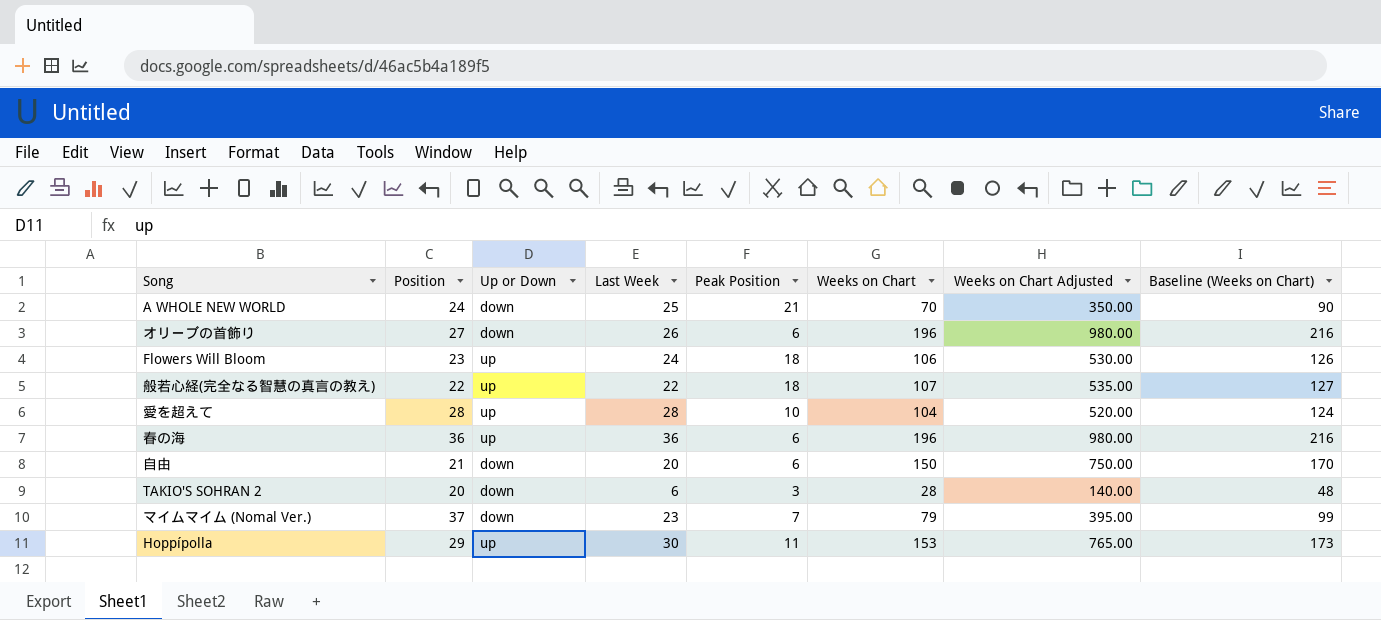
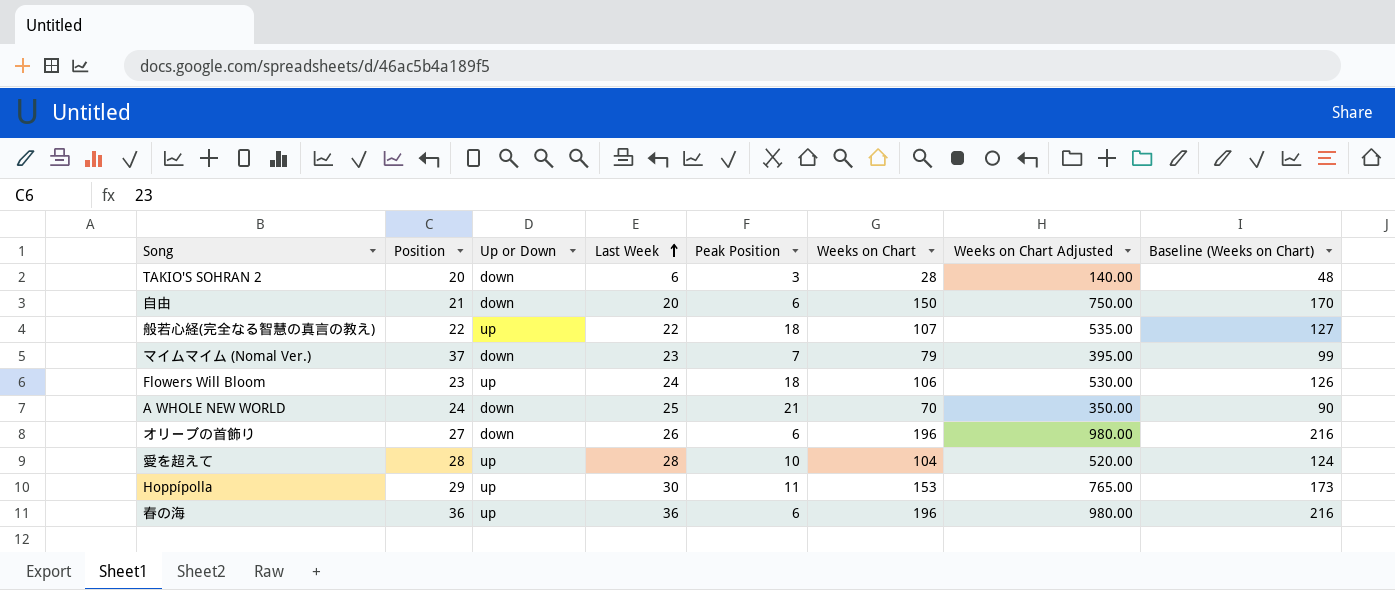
row order: none -> Last Week ascending

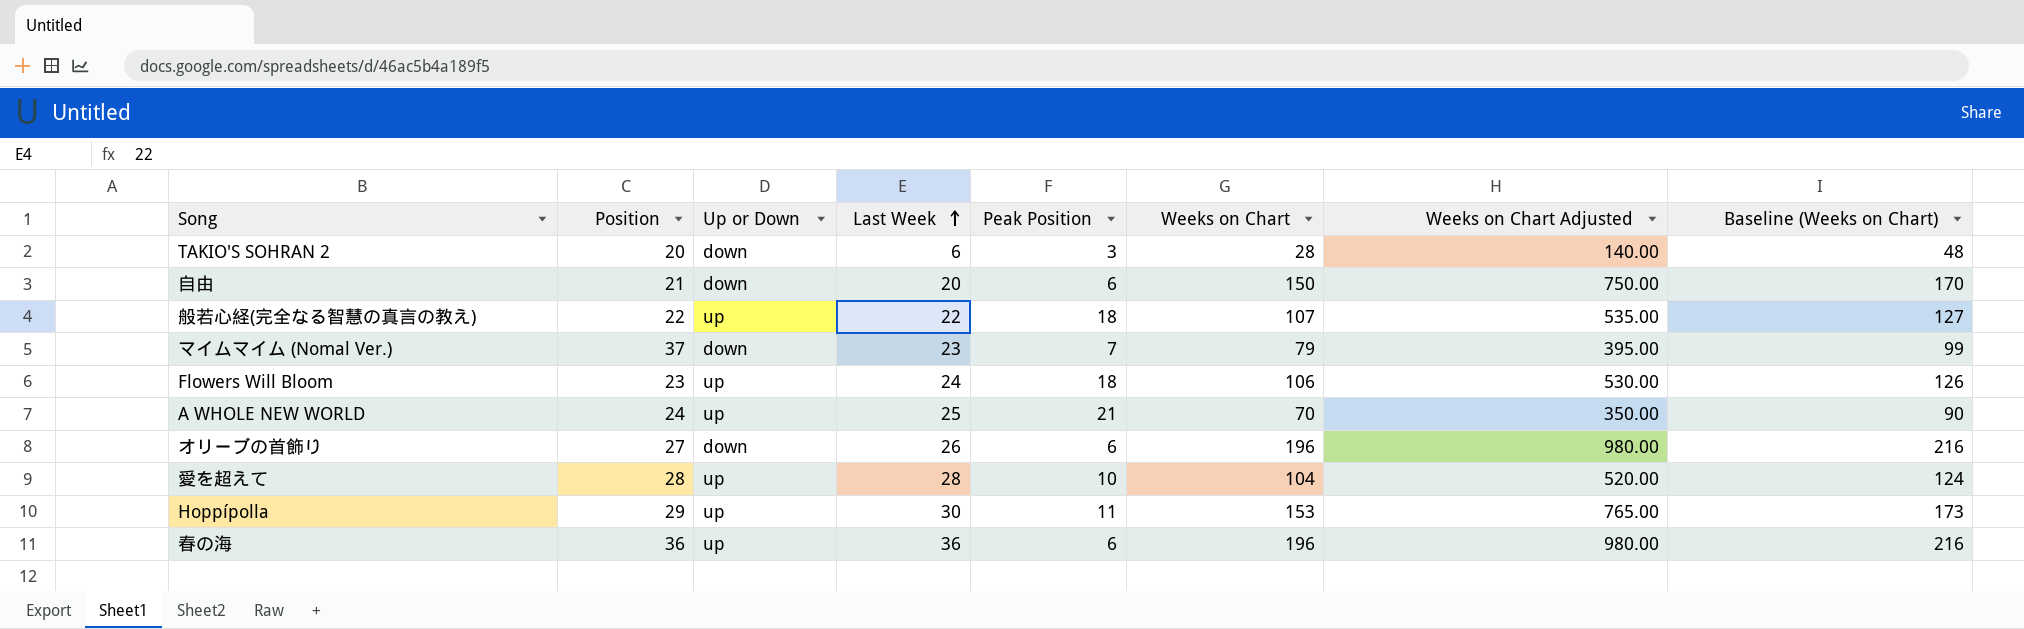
A WHOLE NEW WORLD | Up or Down: down -> up

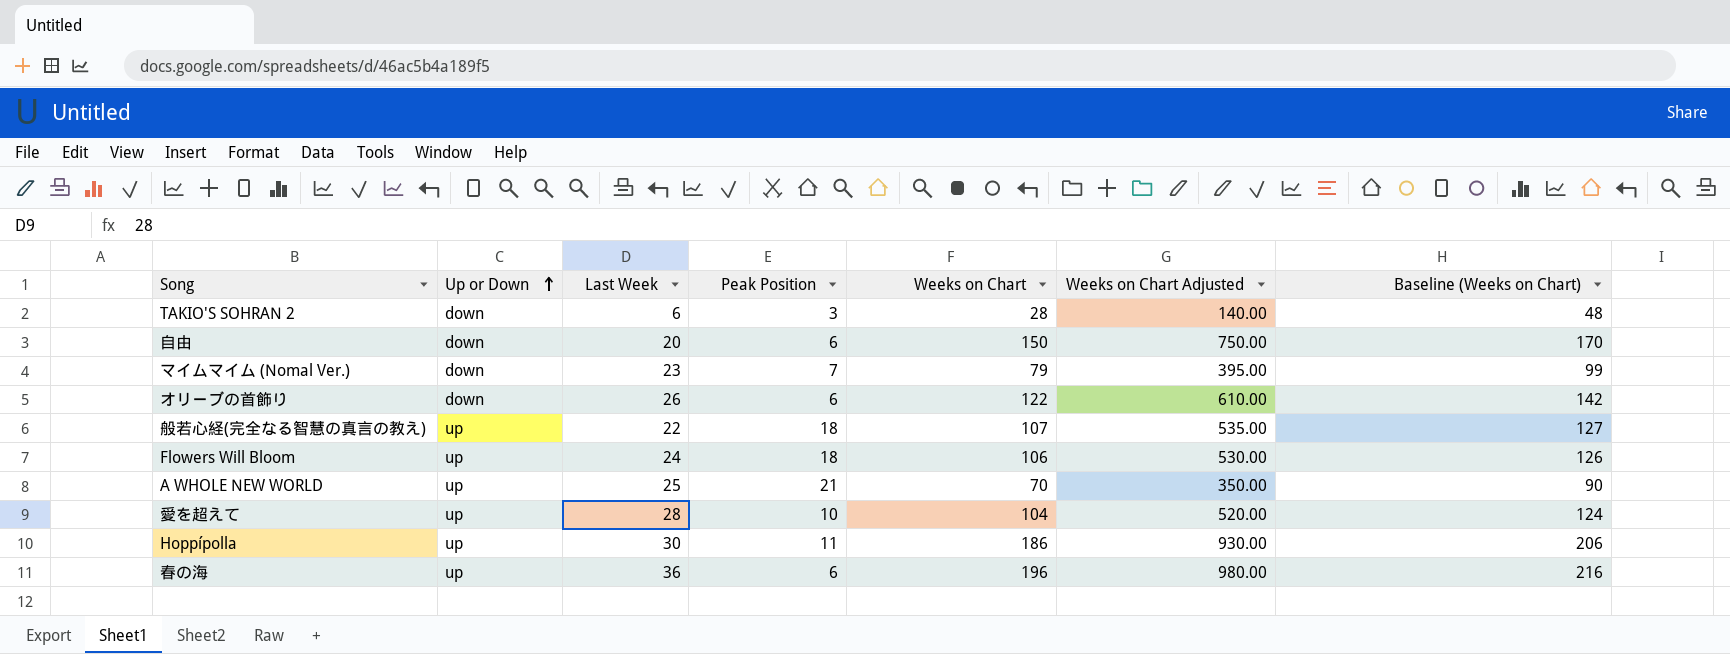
row order: Last Week ascending -> Up or Down ascending
column Position | position: 2 -> none
オリーブの首飾り | Weeks on Chart: 196 -> 122
オリーブの首飾り | Weeks on Chart Adjusted: 980.00 -> 610.00
オリーブの首飾り | Baseline (Weeks on Chart): 216 -> 142
Hoppípolla | Weeks on Chart: 153 -> 186
Hoppípolla | Weeks on Chart Adjusted: 765.00 -> 930.00
Hoppípolla | Baseline (Weeks on Chart): 173 -> 206

